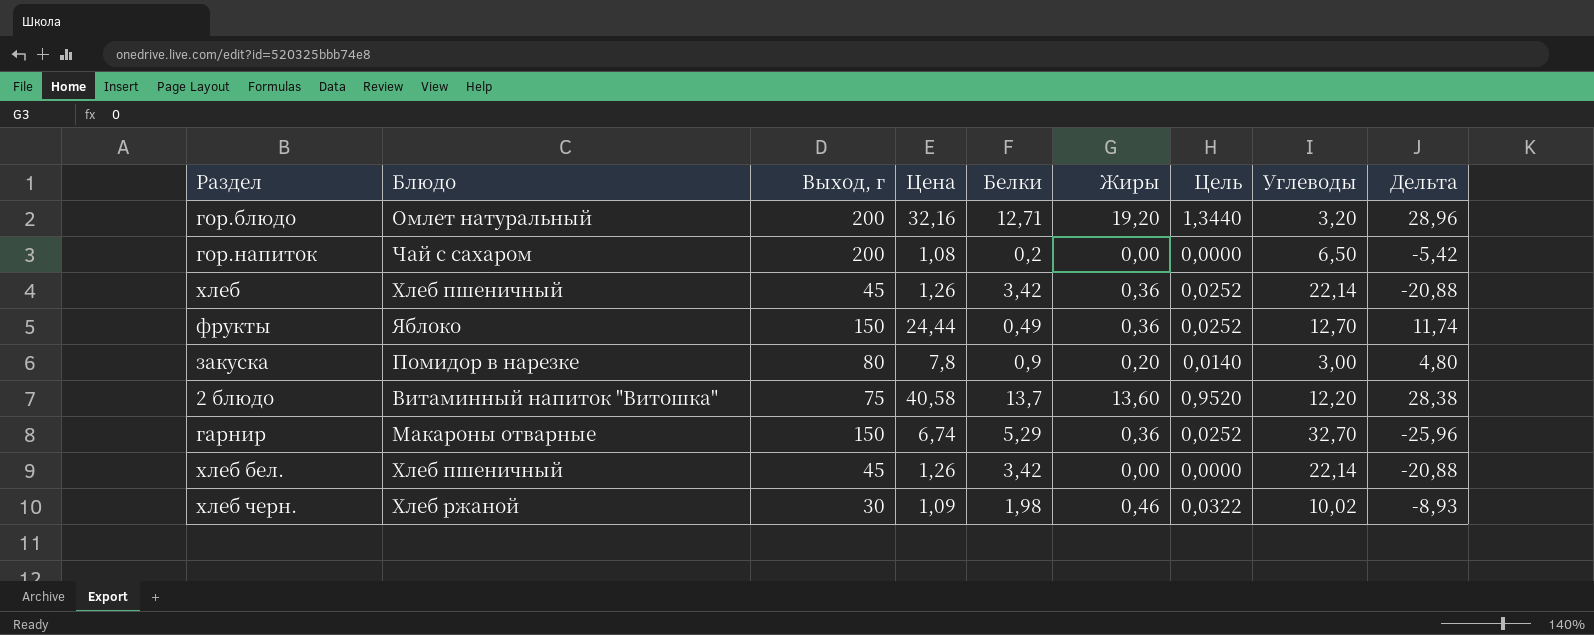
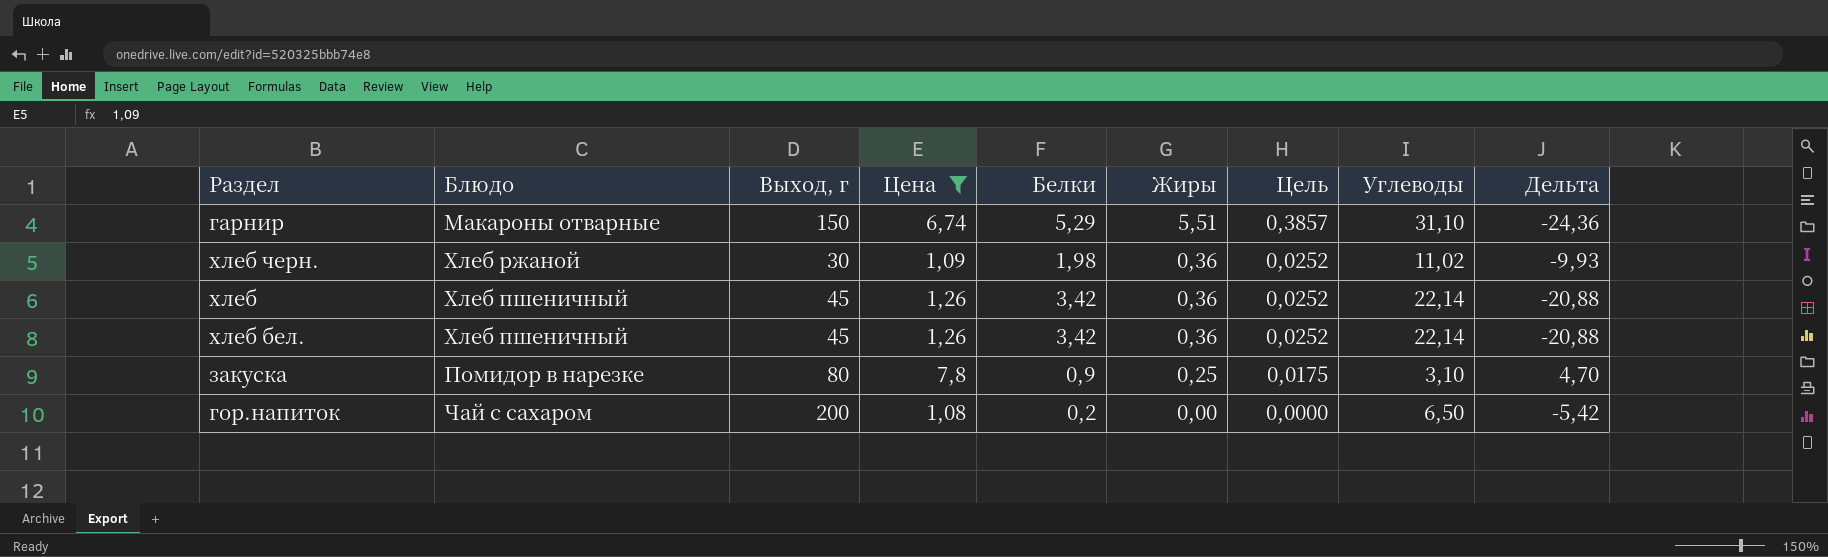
filter: none -> Цена <= 7,8
row order: none -> Жиры descending
гарнир | Жиры: 0,36 -> 5,51
гарнир | Цель: 0,0252 -> 0,3857
гарнир | Углеводы: 32,70 -> 31,10
гарнир | Дельта: -25,96 -> -24,36
хлеб черн. | Жиры: 0,46 -> 0,36
хлеб черн. | Цель: 0,0322 -> 0,0252
хлеб черн. | Углеводы: 10,02 -> 11,02
хлеб черн. | Дельта: -8,93 -> -9,93
хлеб бел. | Жиры: 0,00 -> 0,36
хлеб бел. | Цель: 0,0000 -> 0,0252
закуска | Жиры: 0,20 -> 0,25
закуска | Цель: 0,0140 -> 0,0175
закуска | Углеводы: 3,00 -> 3,10
закуска | Дельта: 4,80 -> 4,70

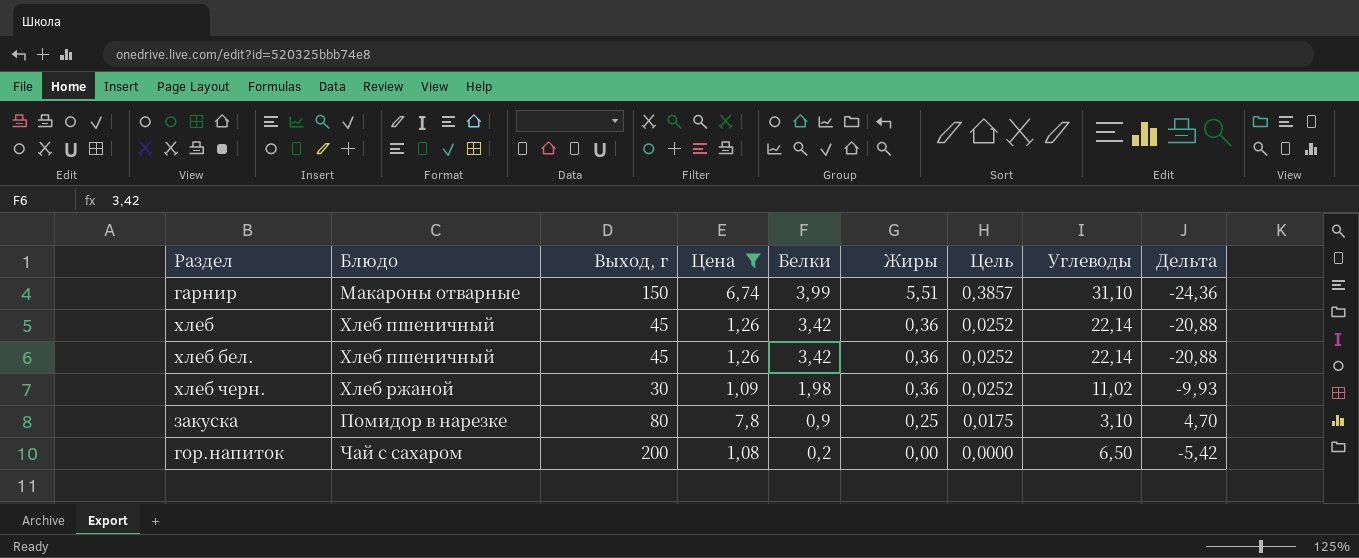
row order: Жиры descending -> Белки descending
гарнир | Белки: 5,29 -> 3,99

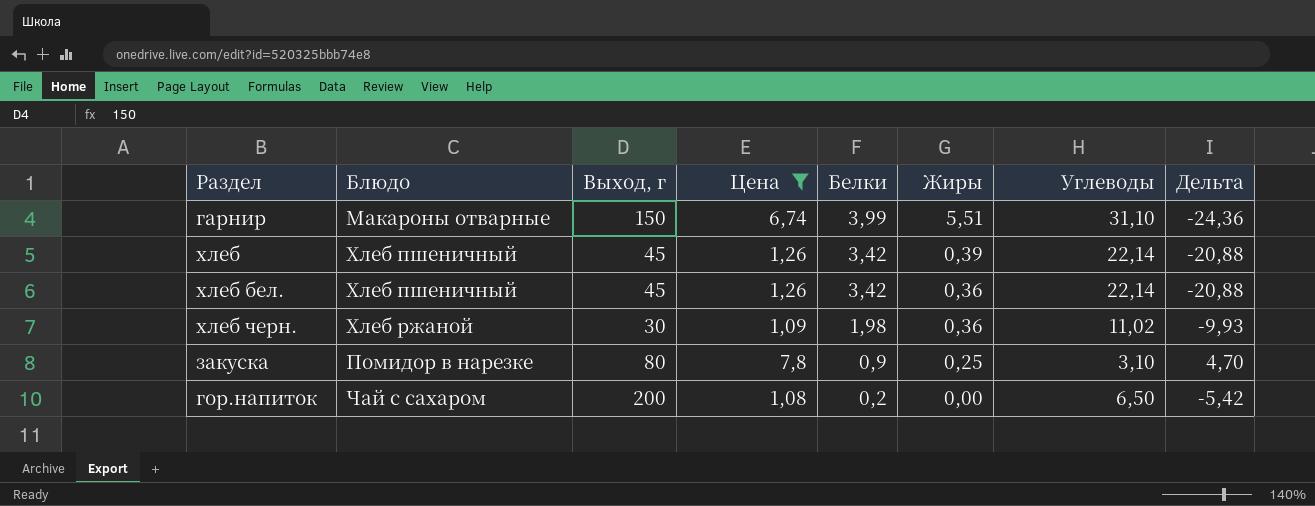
column Цель | formula: [Жиры] * 0,07 -> none
хлеб | Жиры: 0,36 -> 0,39

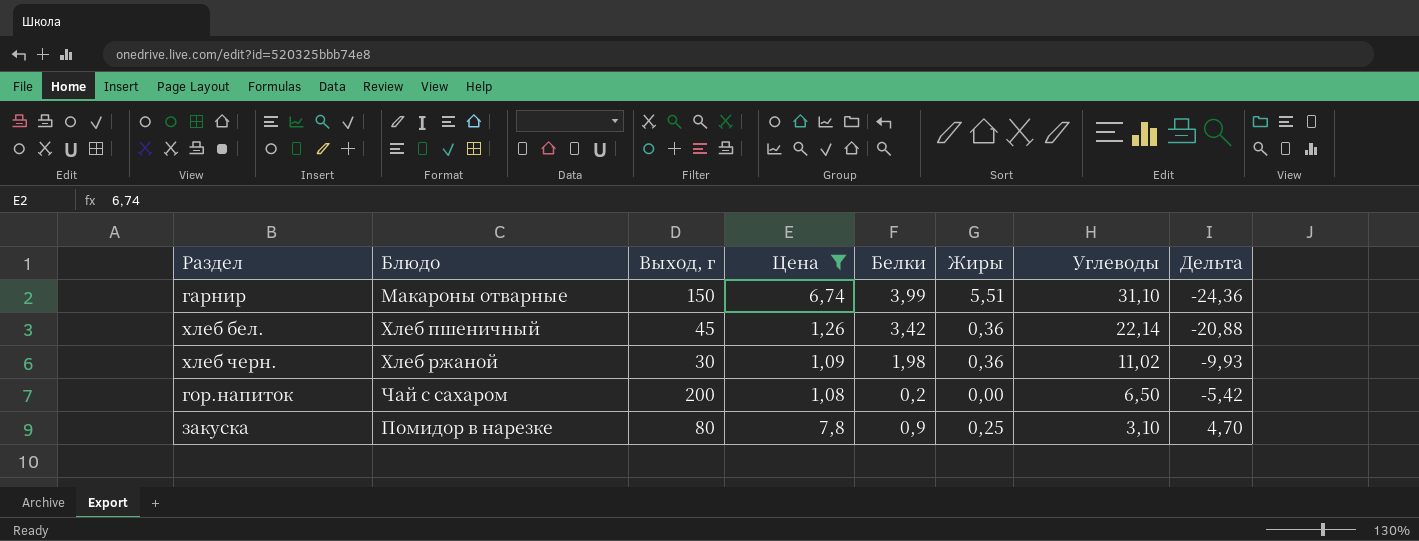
row order: Белки descending -> Углеводы descending
row хлеб: Хлеб пшеничный | 45 | 1,26 | 3,42 | 0,39 | 22,14 | -20,88 -> none

